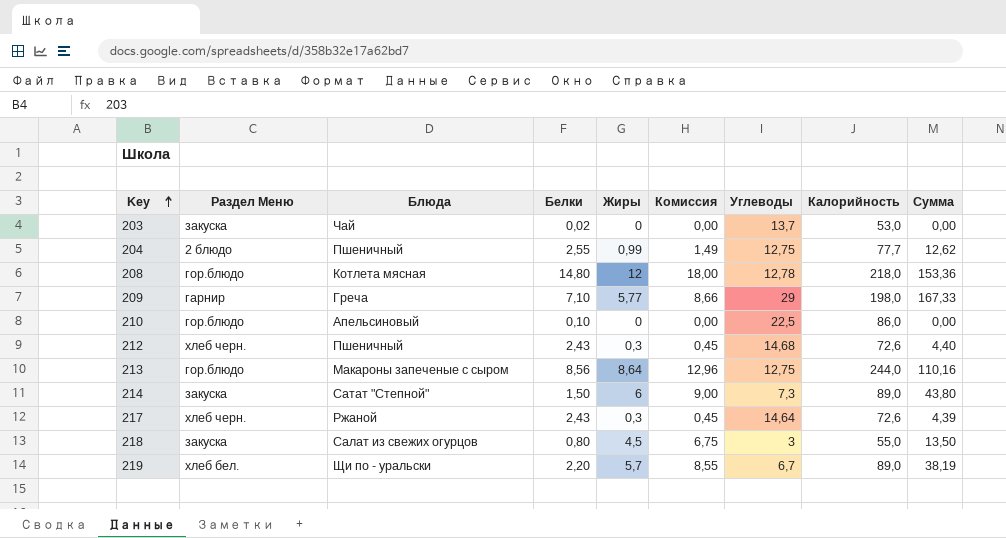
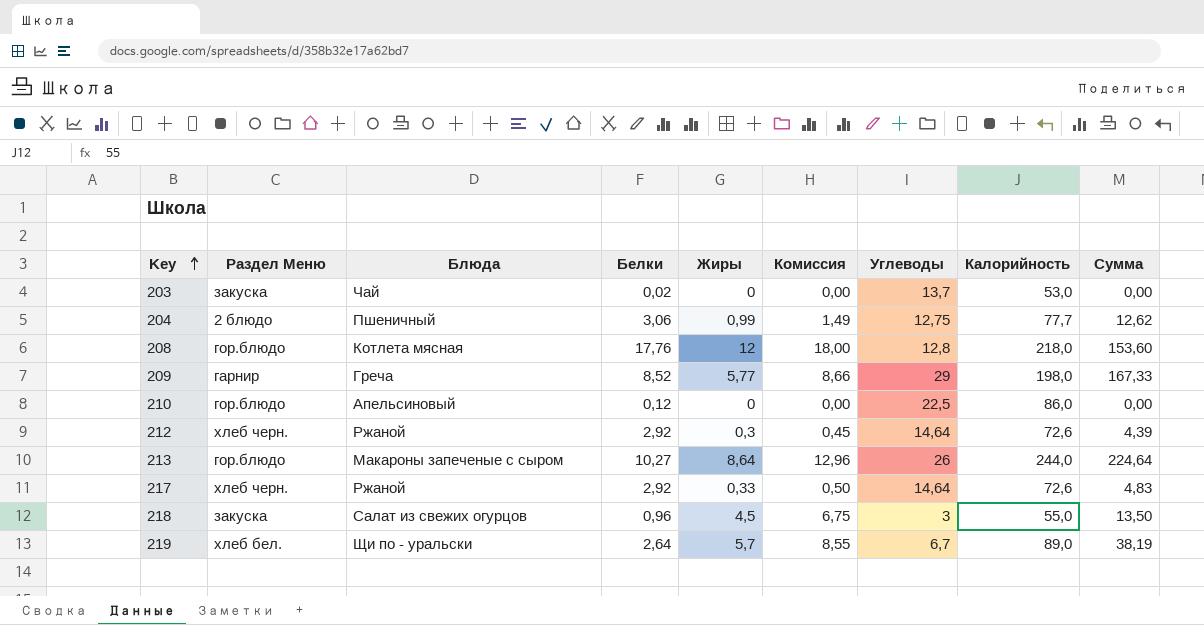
row 214: закуска | Сатат "Степной" | 1,50 | 6 | 9,00 | 7,3 | 89,0 | 43,80 -> none
204 | Белки: 2,55 -> 3,06
208 | Белки: 14,80 -> 17,76
208 | Углеводы: 12,78 -> 12,8
208 | Сумма: 153,36 -> 153,60
209 | Белки: 7,10 -> 8,52
210 | Белки: 0,10 -> 0,12
212 | Блюда: Пшеничный -> Ржаной
212 | Белки: 2,43 -> 2,92
212 | Углеводы: 14,68 -> 14,64
212 | Сумма: 4,40 -> 4,39
213 | Белки: 8,56 -> 10,27
213 | Углеводы: 12,75 -> 26
213 | Сумма: 110,16 -> 224,64
217 | Белки: 2,43 -> 2,92
217 | Жиры: 0,3 -> 0,33
217 | Комиссия: 0,45 -> 0,50
217 | Сумма: 4,39 -> 4,83
218 | Белки: 0,80 -> 0,96
219 | Белки: 2,20 -> 2,64

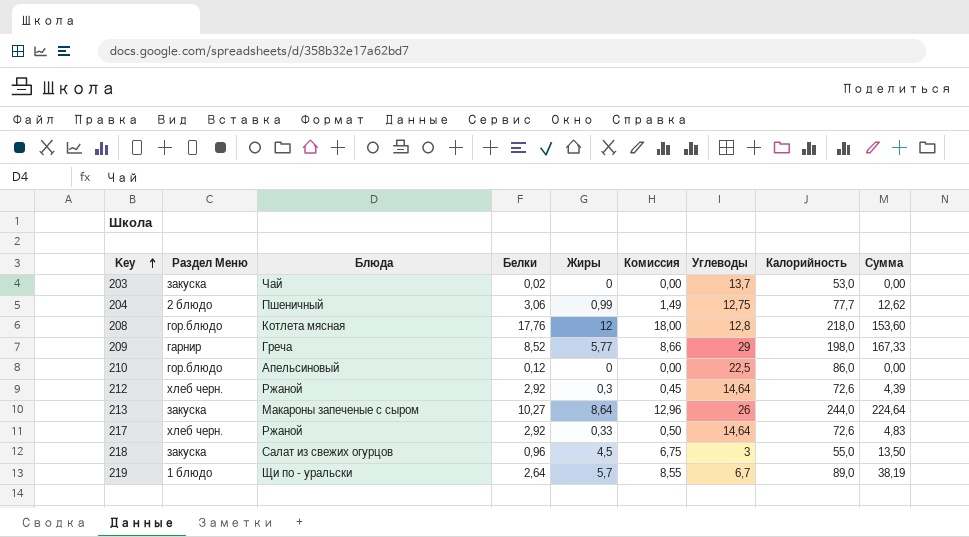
213 | Раздел Меню: гор.блюдо -> закуска
219 | Раздел Меню: хлеб бел. -> 1 блюдо

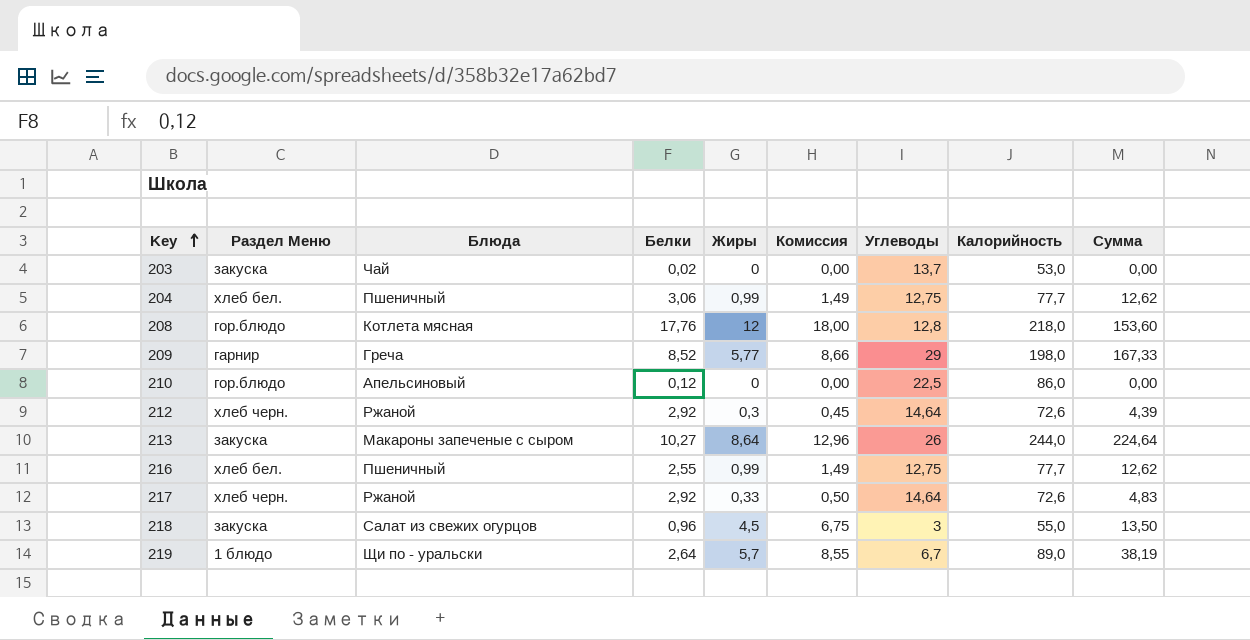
204 | Раздел Меню: 2 блюдо -> хлеб бел.
row 216: none -> хлеб бел. | Пшеничный | 2,55 | 0,99 | 1,49 | 12,75 | 77,7 | 12,62

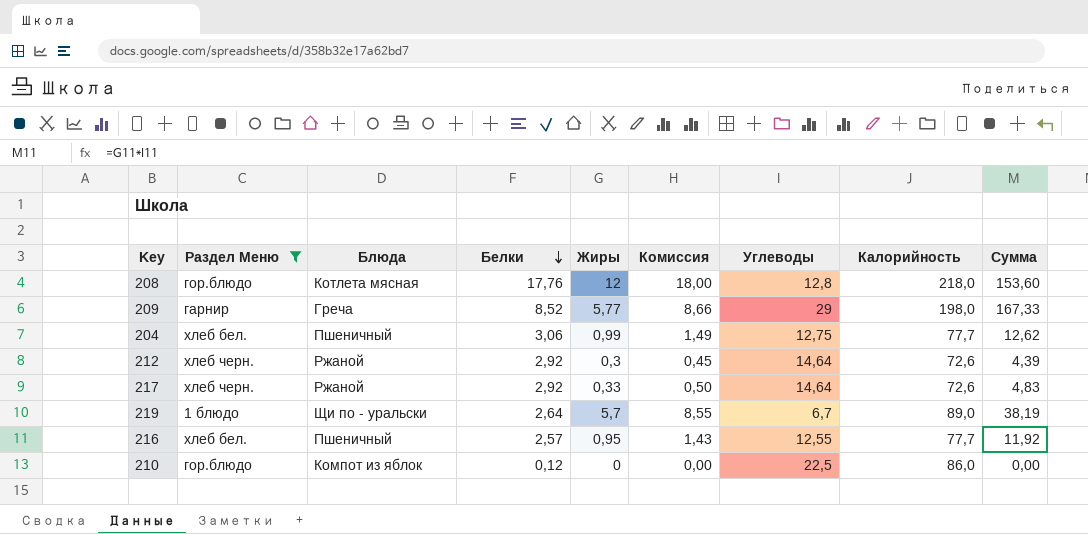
filter: none -> Раздел Меню != закуска
row order: Key ascending -> Белки descending
216 | Белки: 2,55 -> 2,57
216 | Жиры: 0,99 -> 0,95
216 | Комиссия: 1,49 -> 1,43
216 | Углеводы: 12,75 -> 12,55
216 | Сумма: 12,62 -> 11,92
210 | Блюда: Апельсиновый -> Компот из яблок

